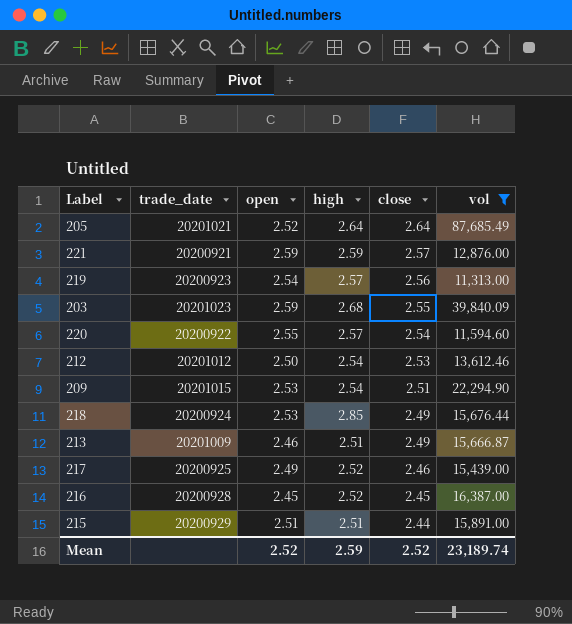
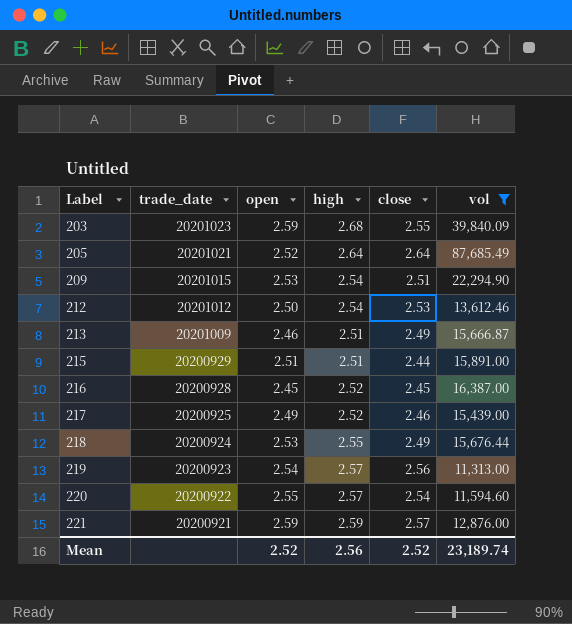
row order: close descending -> Label ascending
218 | high: 2.85 -> 2.55
Mean | high: 2.59 -> 2.56

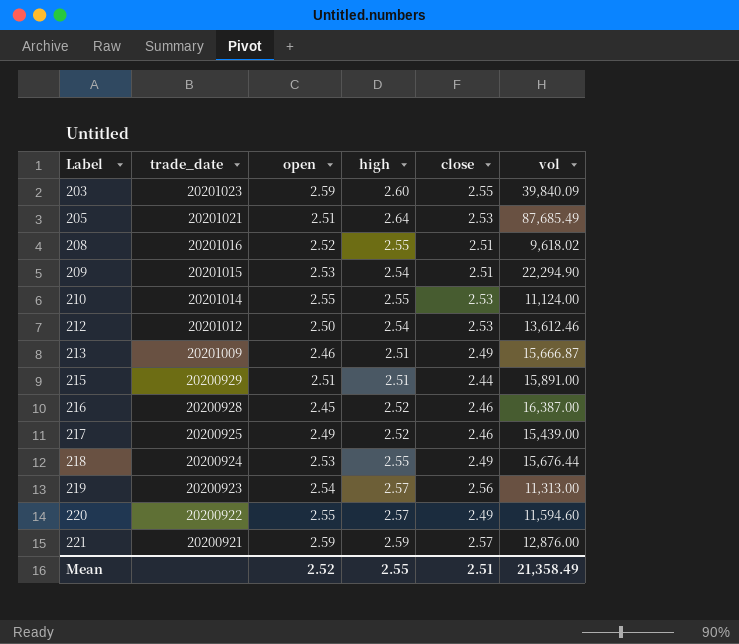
filter: vol >= 11,313.00 -> none
203 | high: 2.68 -> 2.60
205 | open: 2.52 -> 2.51
205 | close: 2.64 -> 2.53
216 | close: 2.45 -> 2.46
220 | close: 2.54 -> 2.49
Mean | high: 2.56 -> 2.55
Mean | close: 2.52 -> 2.51
Mean | vol: 23,189.74 -> 21,358.49

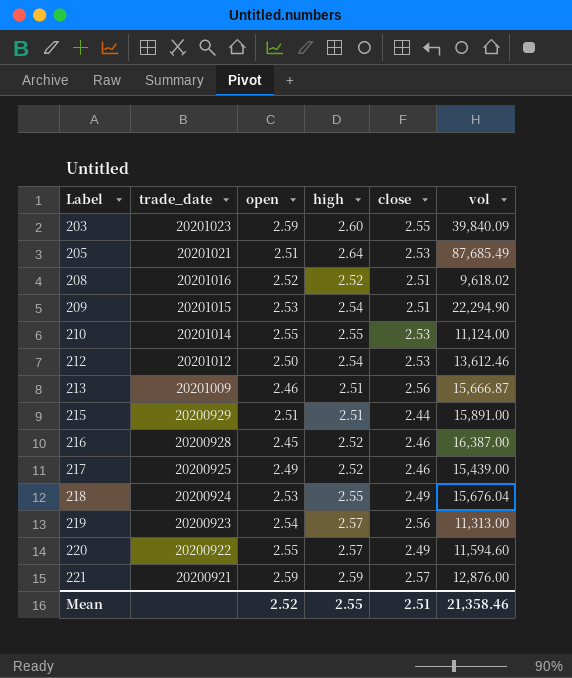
208 | high: 2.55 -> 2.52
213 | close: 2.49 -> 2.56
218 | vol: 15,676.44 -> 15,676.04
Mean | vol: 21,358.49 -> 21,358.46

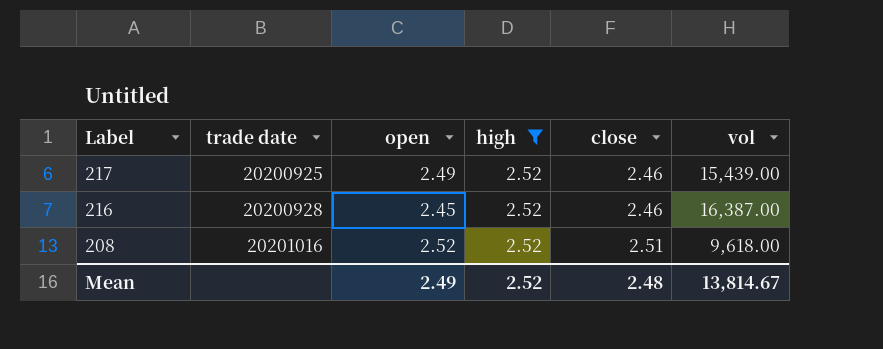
filter: none -> high = 2.52
row order: Label ascending -> Label descending
column name: trade_date -> trade date
208 | vol: 9,618.02 -> 9,618.00
Mean | open: 2.52 -> 2.49
Mean | high: 2.55 -> 2.52
Mean | close: 2.51 -> 2.48
Mean | vol: 21,358.46 -> 13,814.67

